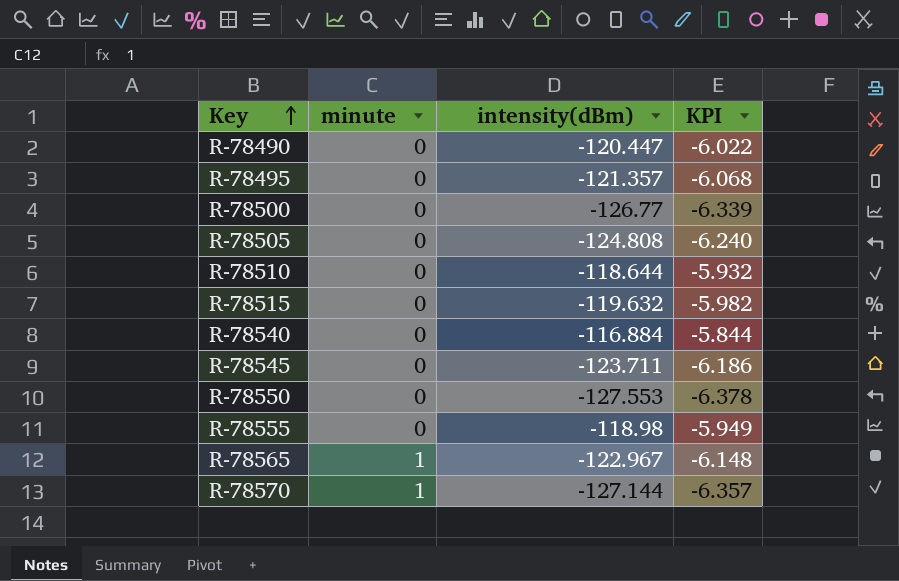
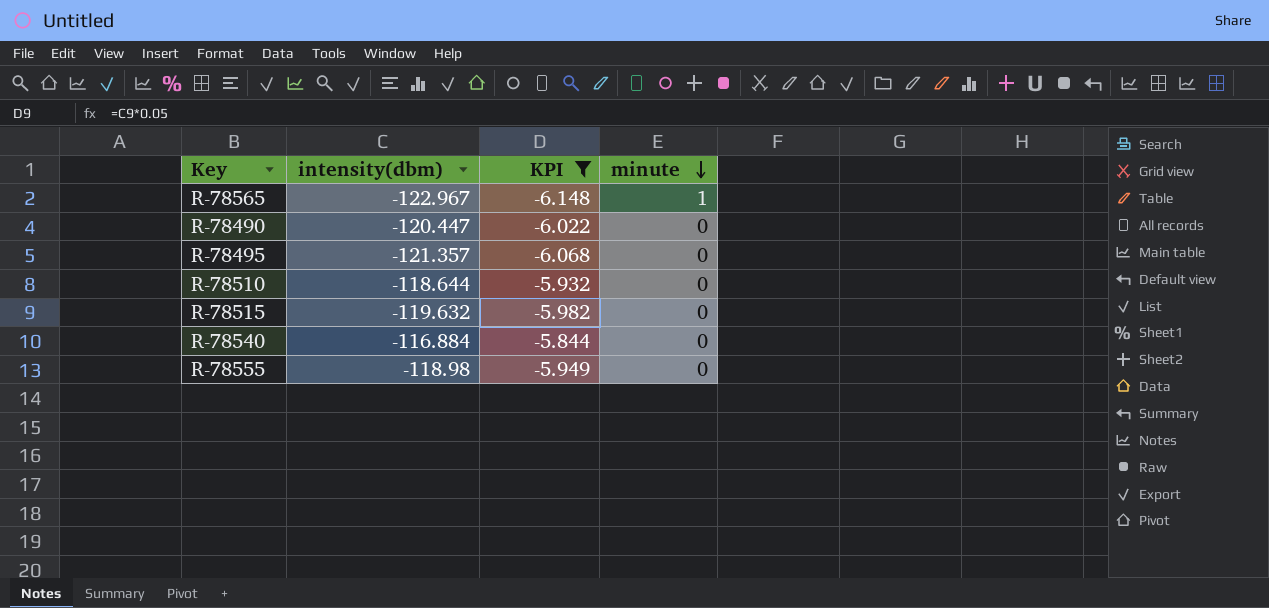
filter: none -> KPI >= -6.148
row order: Key ascending -> minute descending
column name: intensity(dBm) -> intensity(dbm)
column minute | position: 2 -> 4

